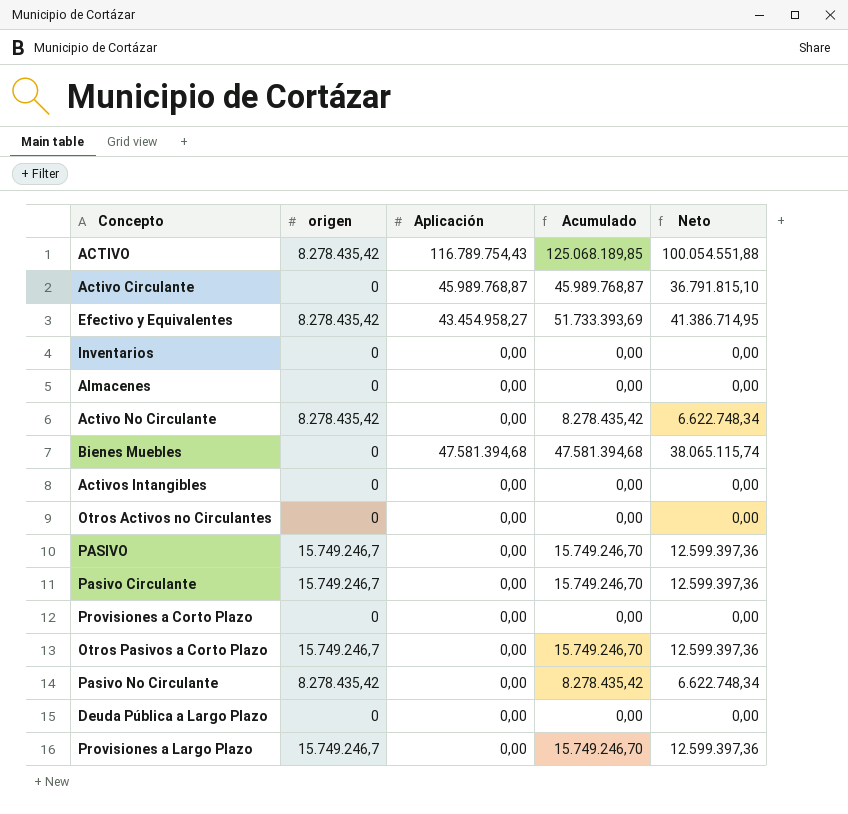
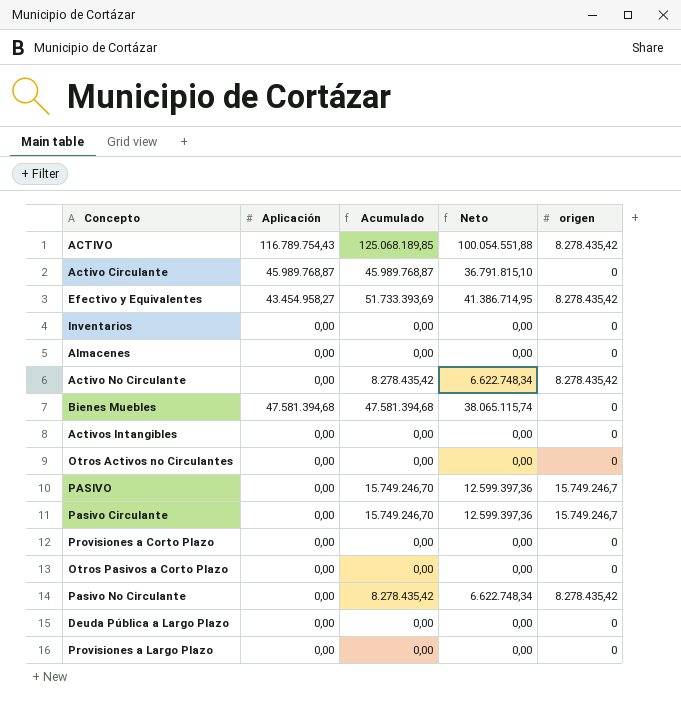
column origen | position: 2 -> 5
Otros Pasivos a Corto Plazo | Acumulado: 15.749.246,70 -> 0,00
Otros Pasivos a Corto Plazo | Neto: 12.599.397,36 -> 0,00
Otros Pasivos a Corto Plazo | origen: 15.749.246,7 -> 0
Provisiones a Largo Plazo | Acumulado: 15.749.246,70 -> 0,00
Provisiones a Largo Plazo | Neto: 12.599.397,36 -> 0,00
Provisiones a Largo Plazo | origen: 15.749.246,7 -> 0

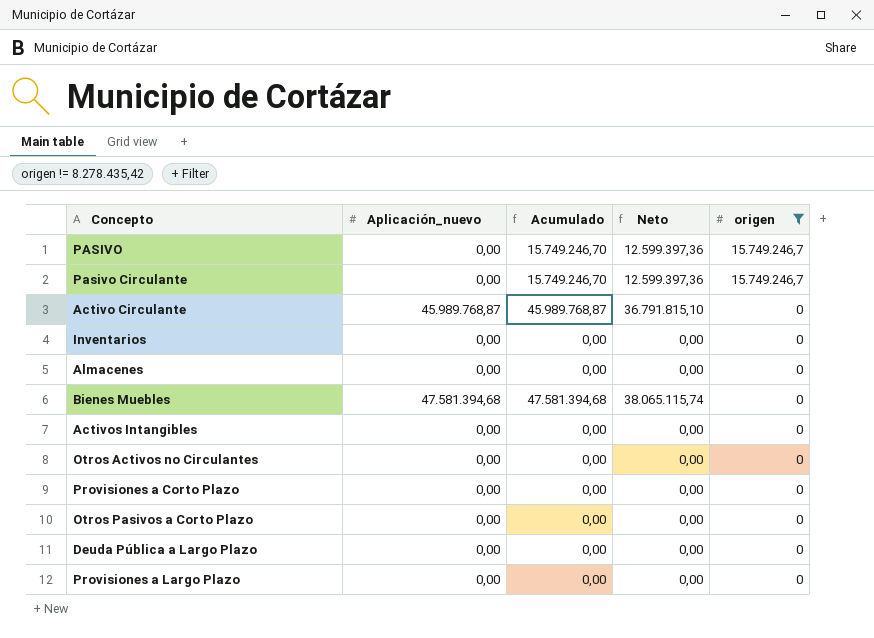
filter: none -> origen != 8.278.435,42
row order: none -> origen descending
column name: Aplicación -> Aplicación_nuevo

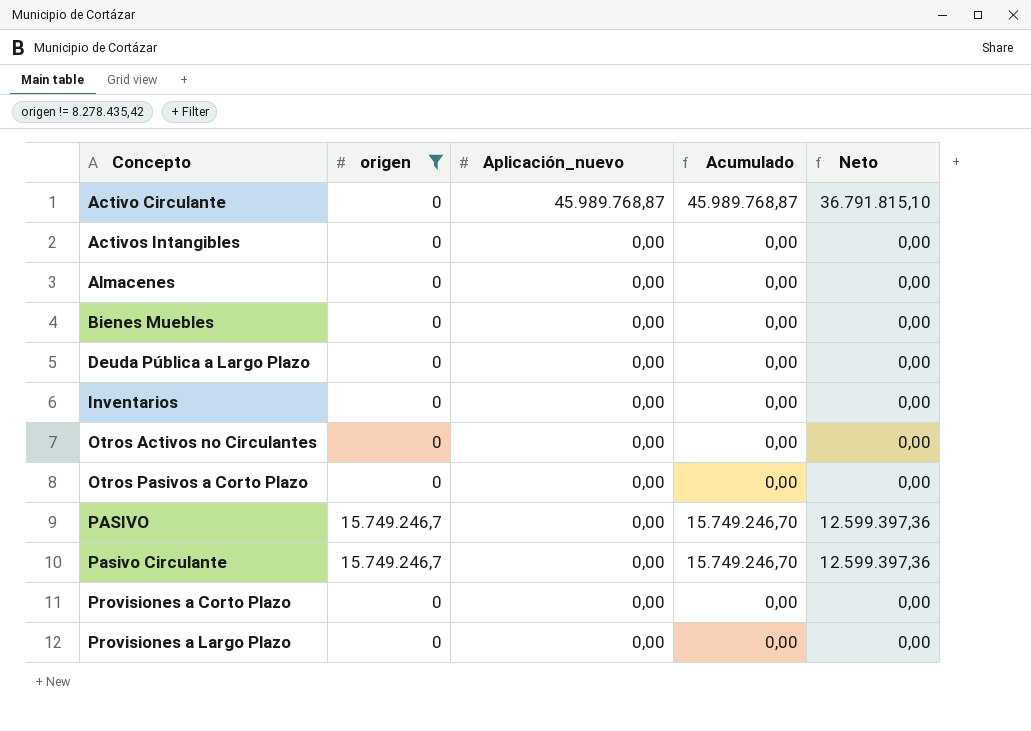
row order: origen descending -> Concepto ascending
column origen | position: 5 -> 2
Bienes Muebles | Aplicación_nuevo: 47.581.394,68 -> 0,00
Bienes Muebles | Acumulado: 47.581.394,68 -> 0,00
Bienes Muebles | Neto: 38.065.115,74 -> 0,00

